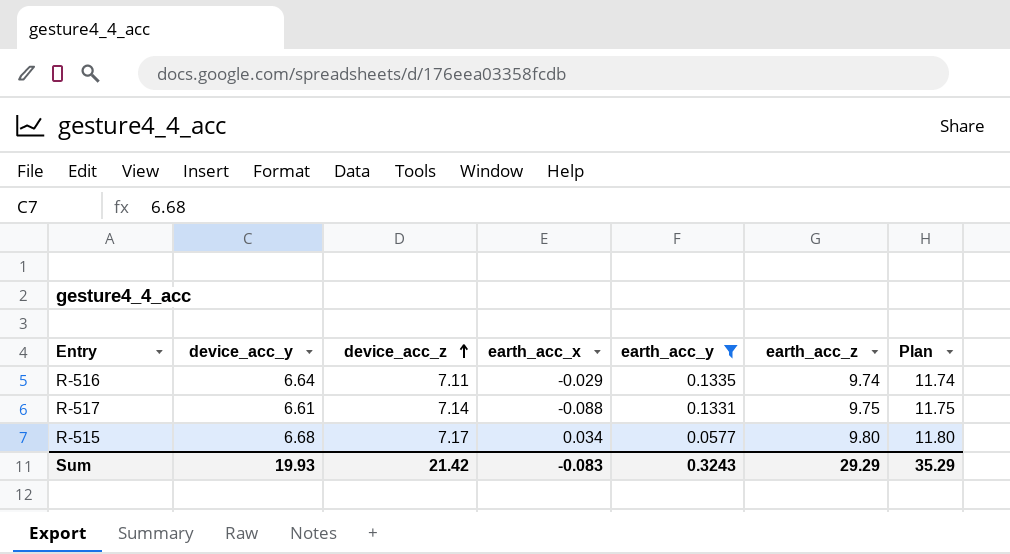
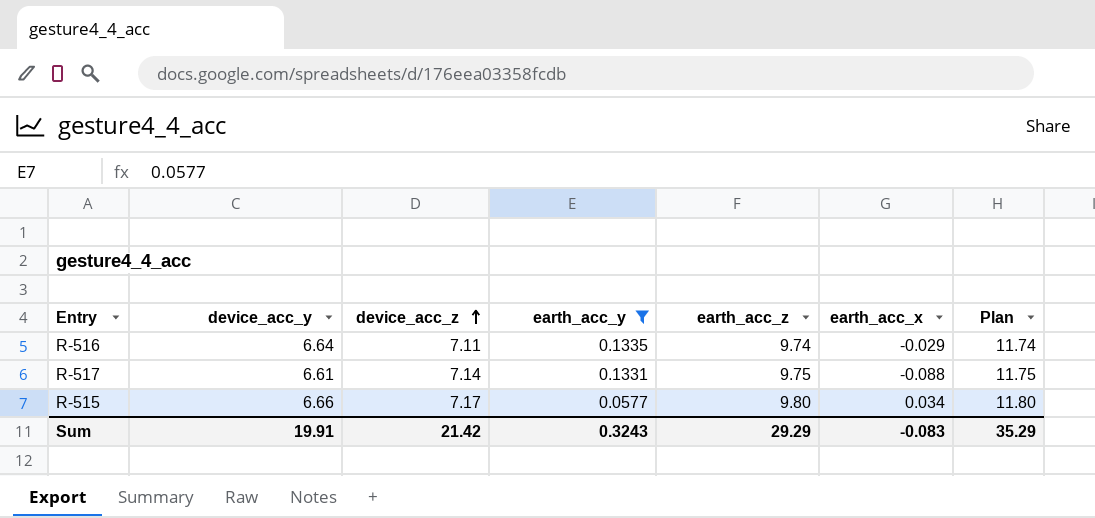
column earth_acc_x | position: 4 -> 6
R-515 | device_acc_y: 6.68 -> 6.66
Sum | device_acc_y: 19.93 -> 19.91

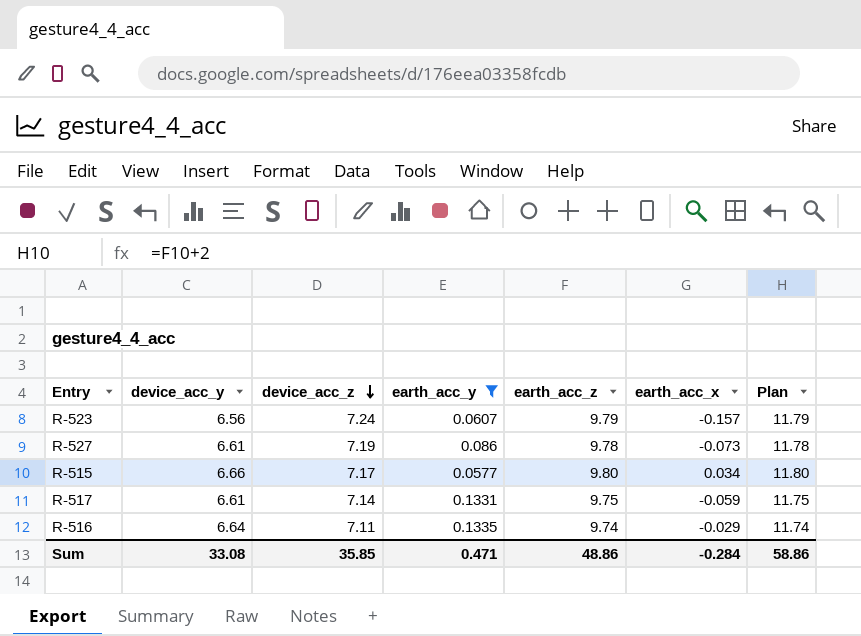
row order: device_acc_z ascending -> device_acc_z descending
row R-523: none -> 6.56 | 7.24 | 0.0607 | 9.79 | -0.157 | 11.79
row R-527: none -> 6.61 | 7.19 | 0.086 | 9.78 | -0.073 | 11.78
R-517 | earth_acc_x: -0.088 -> -0.059
Sum | device_acc_y: 19.91 -> 33.08
Sum | device_acc_z: 21.42 -> 35.85
Sum | earth_acc_y: 0.3243 -> 0.471
Sum | earth_acc_z: 29.29 -> 48.86
Sum | earth_acc_x: -0.083 -> -0.284
Sum | Plan: 35.29 -> 58.86

